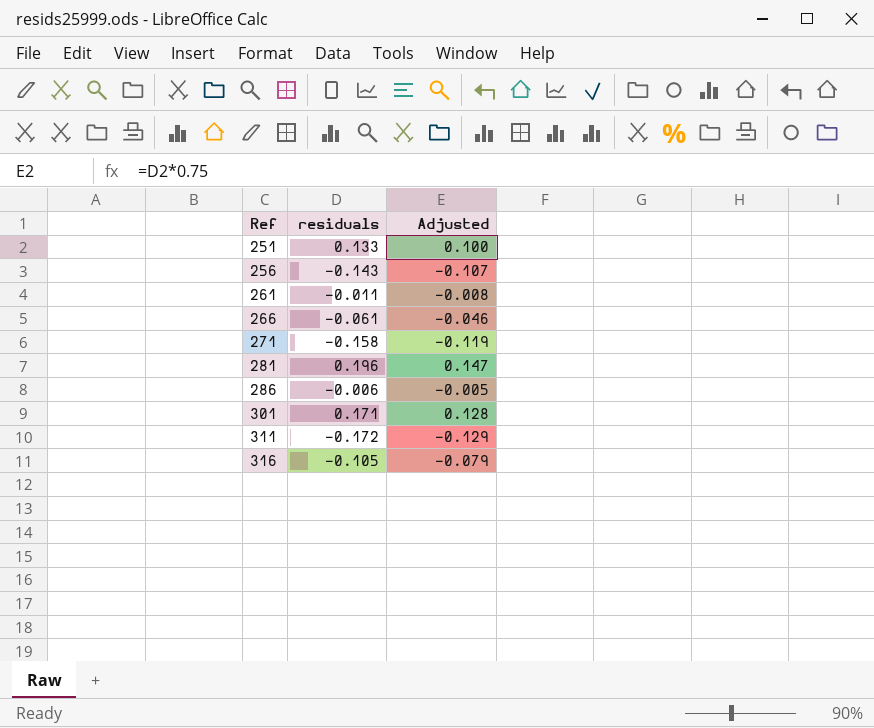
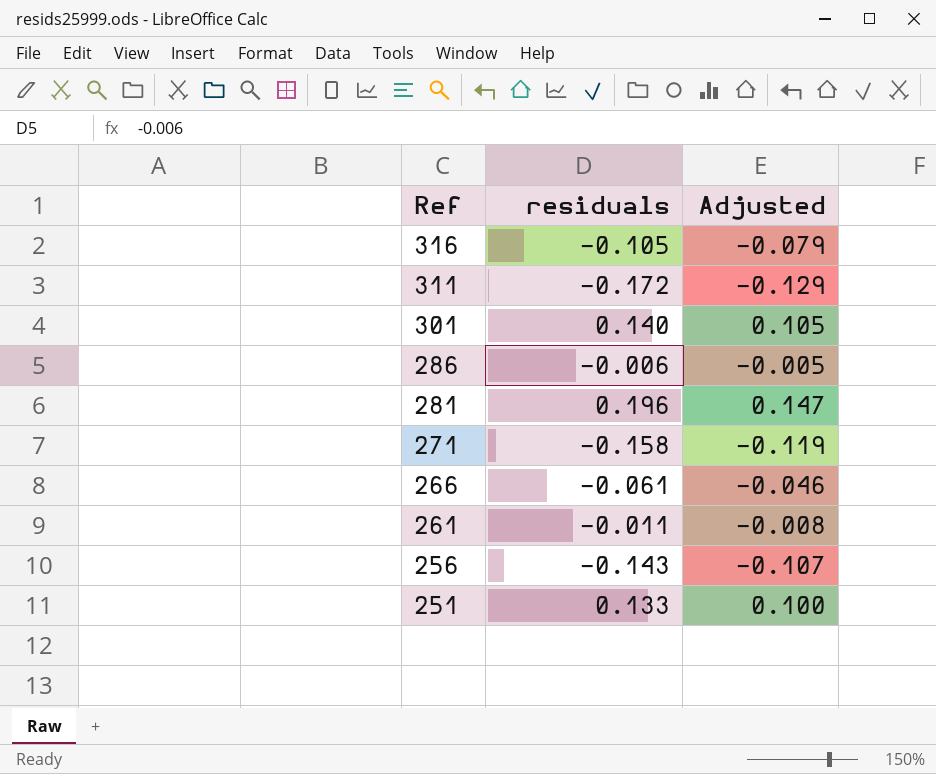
row order: Ref ascending -> Ref descending
301 | residuals: 0.171 -> 0.140
301 | Adjusted: 0.128 -> 0.105

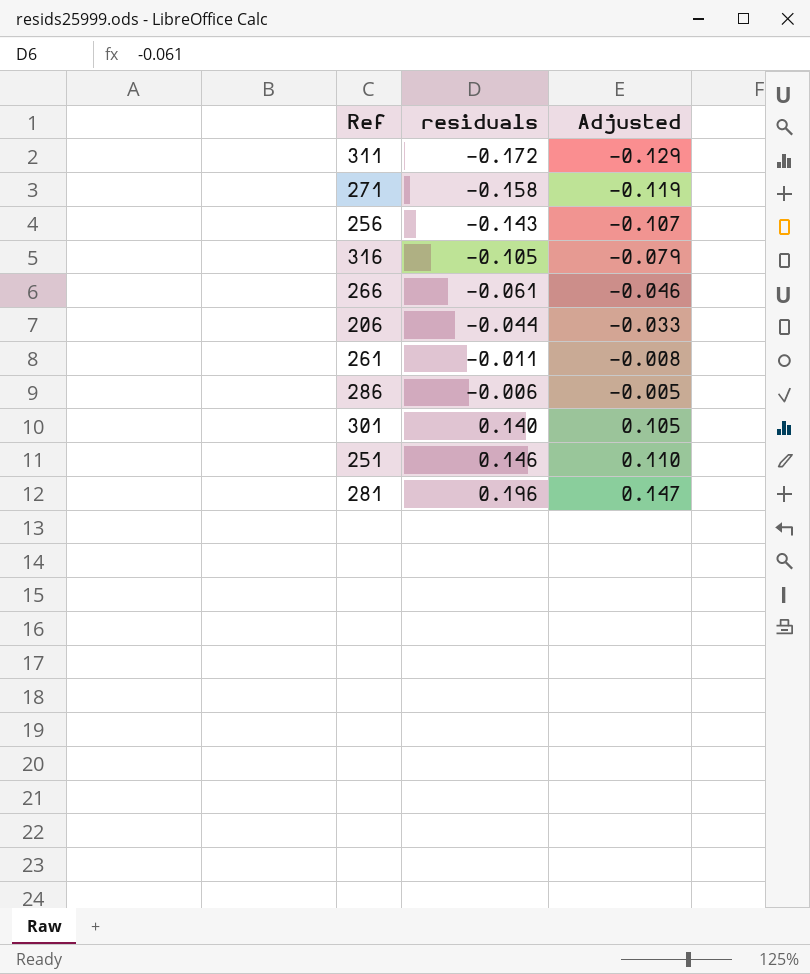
row order: Ref descending -> residuals ascending
row 206: none -> -0.044 | -0.033
251 | residuals: 0.133 -> 0.146
251 | Adjusted: 0.100 -> 0.110

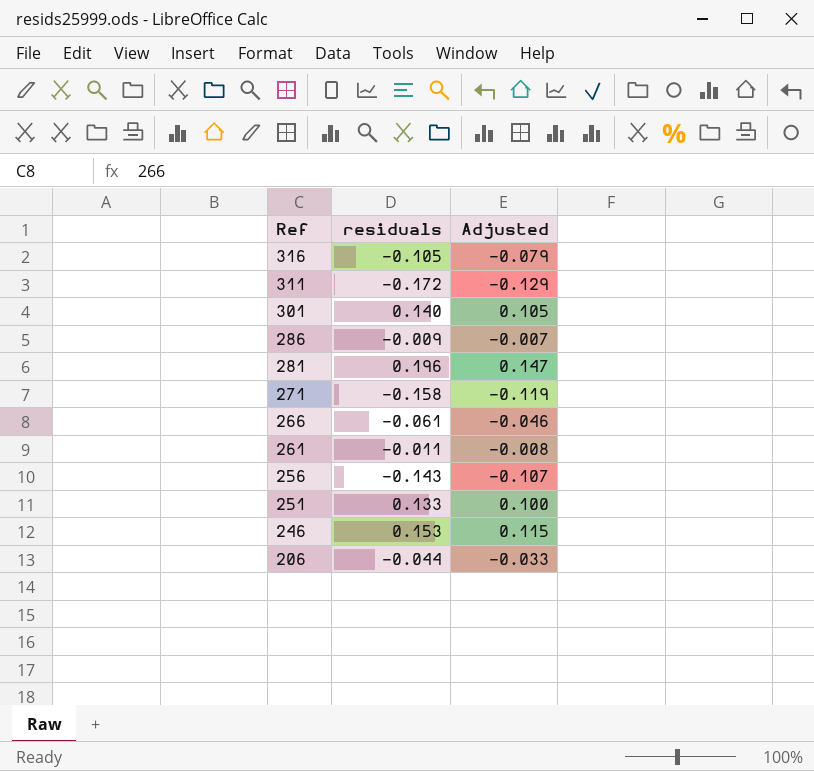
row order: residuals ascending -> Ref descending
286 | residuals: -0.006 -> -0.009
286 | Adjusted: -0.005 -> -0.007
251 | residuals: 0.146 -> 0.133
251 | Adjusted: 0.110 -> 0.100
row 246: none -> 0.153 | 0.115

